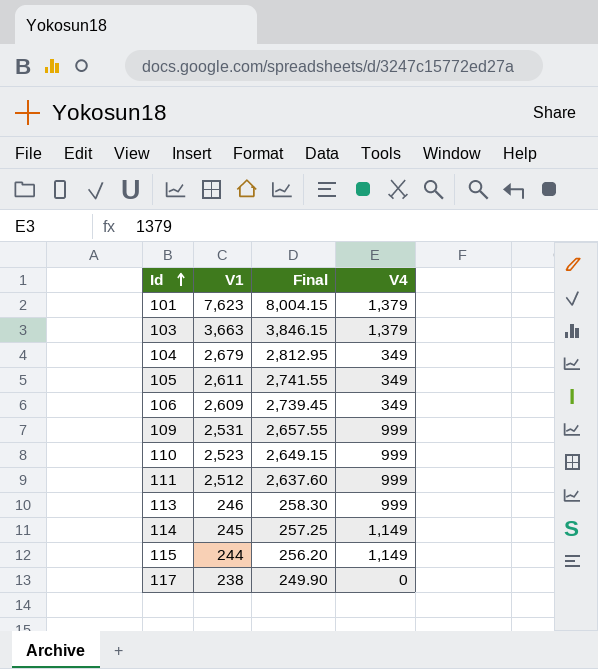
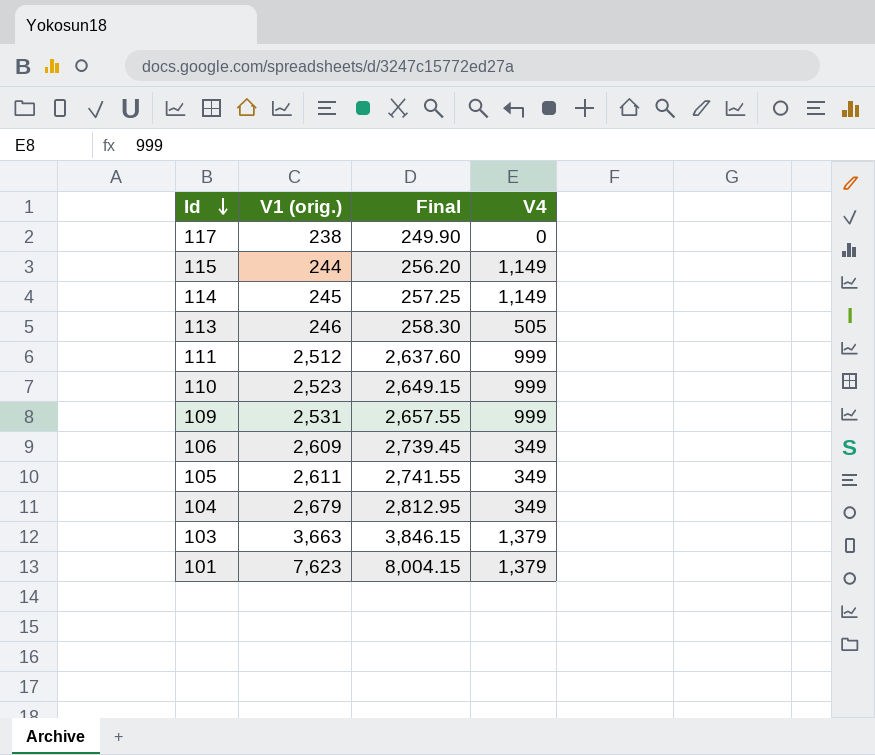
row order: Id ascending -> Id descending
column name: V1 -> V1 (orig.)
113 | V4: 999 -> 505

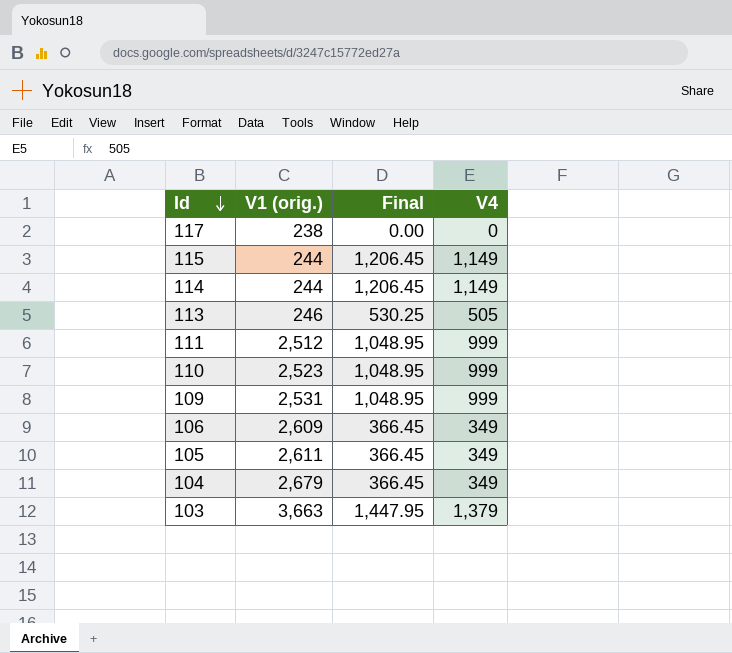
column Final | formula: [V1 (orig.)] * 1.05 -> [V4] * 1.05
row 101: 7,623 | 8,004.15 | 1,379 -> none
114 | V1 (orig.): 245 -> 244

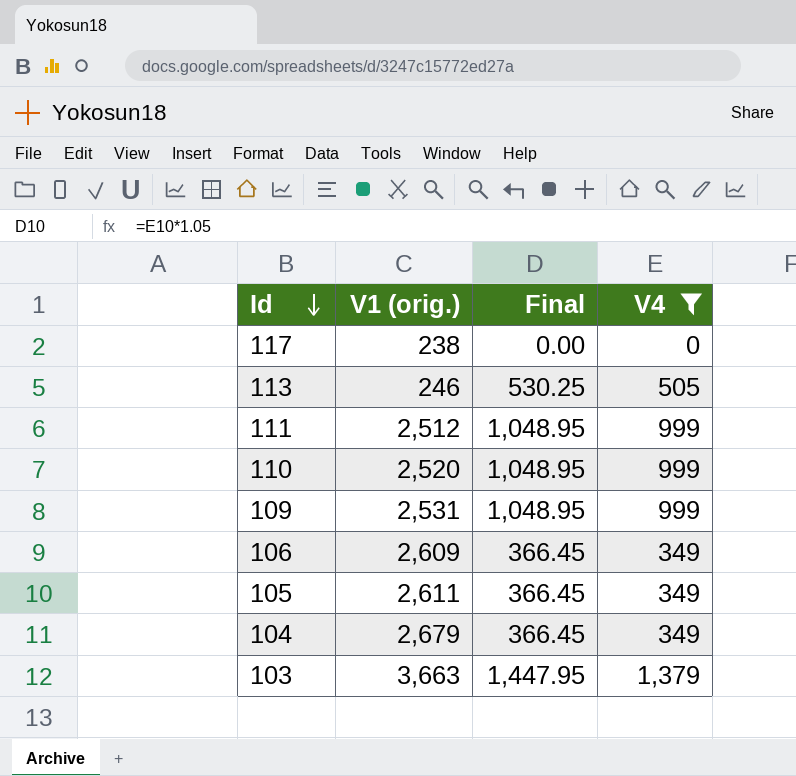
filter: none -> V4 != 1,149
110 | V1 (orig.): 2,523 -> 2,520

